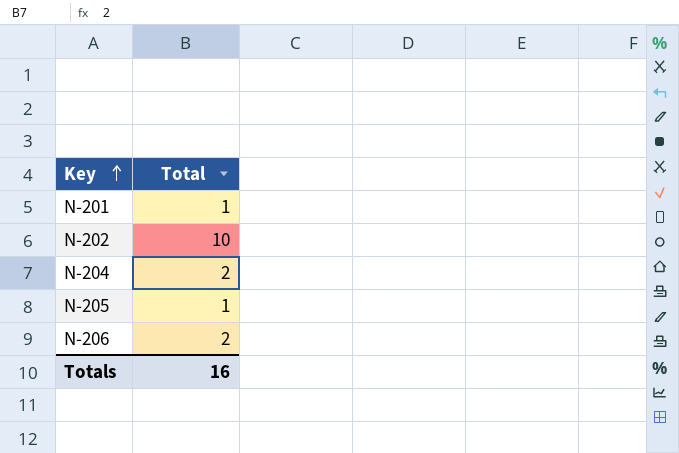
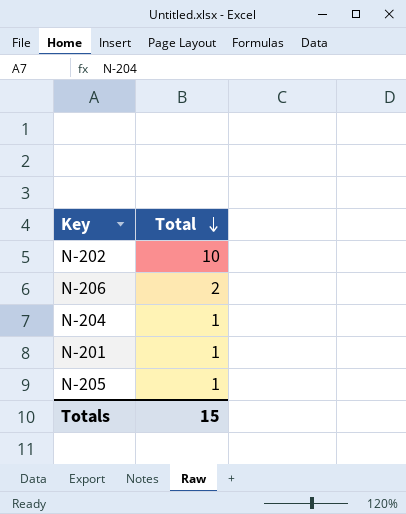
row order: Key ascending -> Total descending
N-204 | Total: 2 -> 1
Totals | Total: 16 -> 15

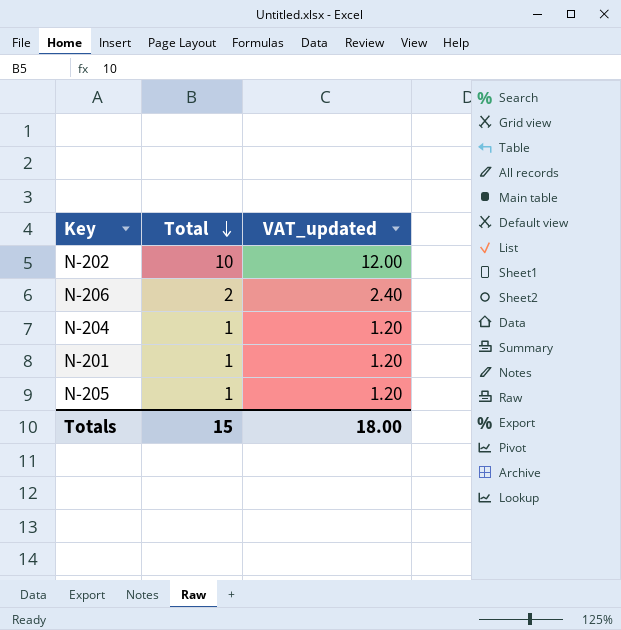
column VAT_updated | formula: none -> [Total] * 1.2

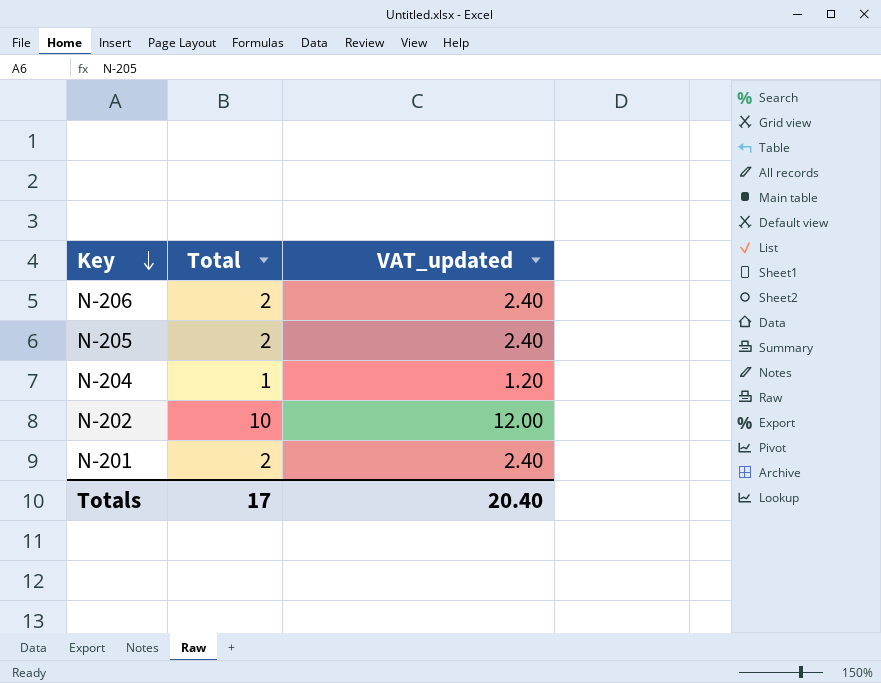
row order: Total descending -> Key descending
N-205 | Total: 1 -> 2
N-205 | VAT_updated: 1.20 -> 2.40
N-201 | Total: 1 -> 2
N-201 | VAT_updated: 1.20 -> 2.40
Totals | Total: 15 -> 17
Totals | VAT_updated: 18.00 -> 20.40

